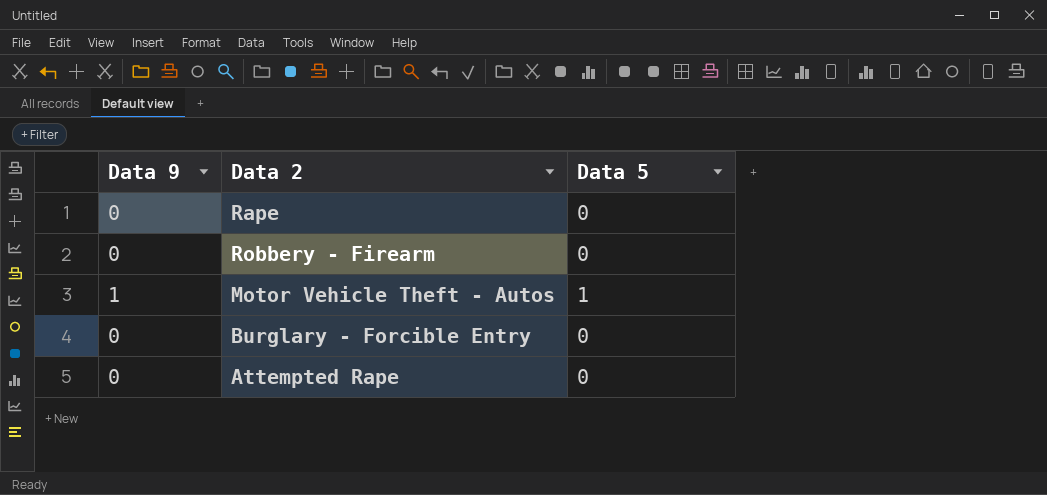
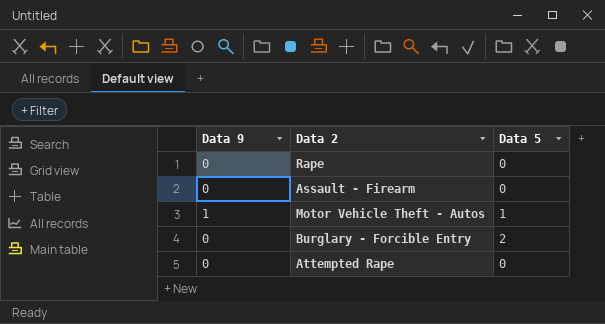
row Robbery - Firearm: 0 | 0 -> none
row Assault - Firearm: none -> 0 | 0
Burglary - Forcible Entry | Data 5: 0 -> 2

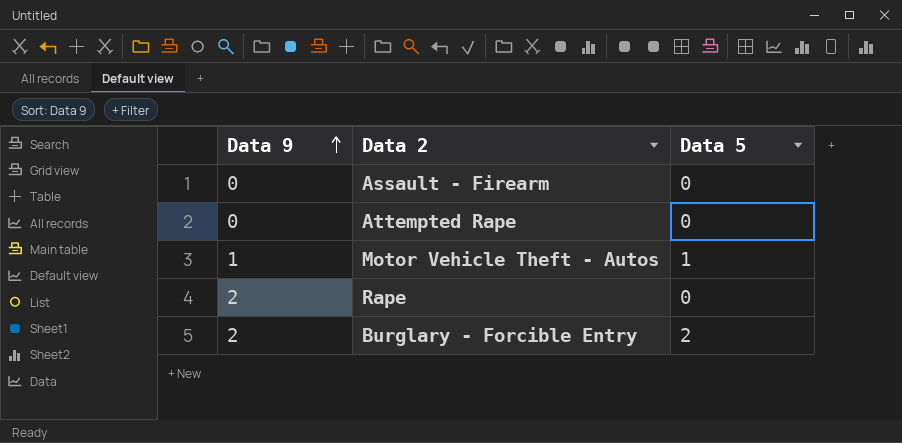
row order: none -> Data 9 ascending
Rape | Data 9: 0 -> 2
Burglary - Forcible Entry | Data 9: 0 -> 2

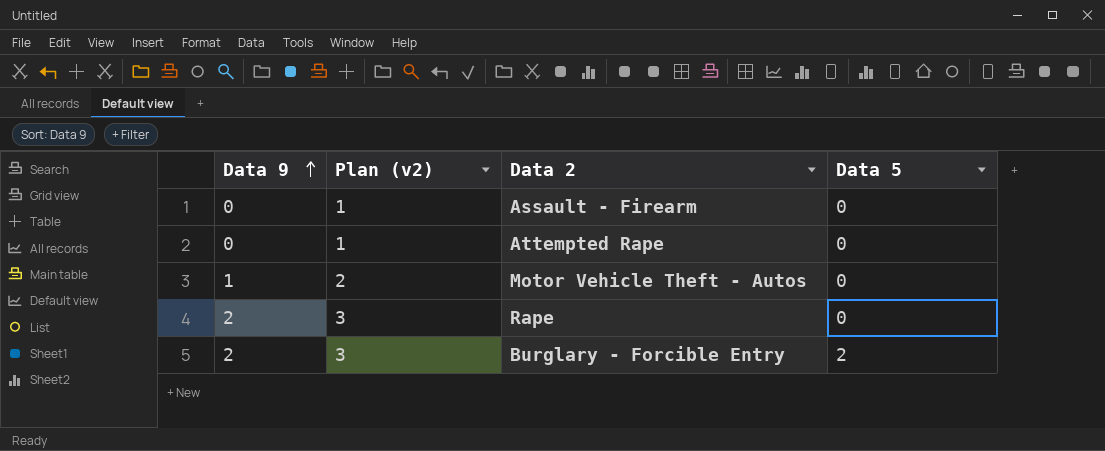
column Plan (v2) | formula: none -> [Data 9] + 1
Motor Vehicle Theft - Autos | Data 5: 1 -> 0

